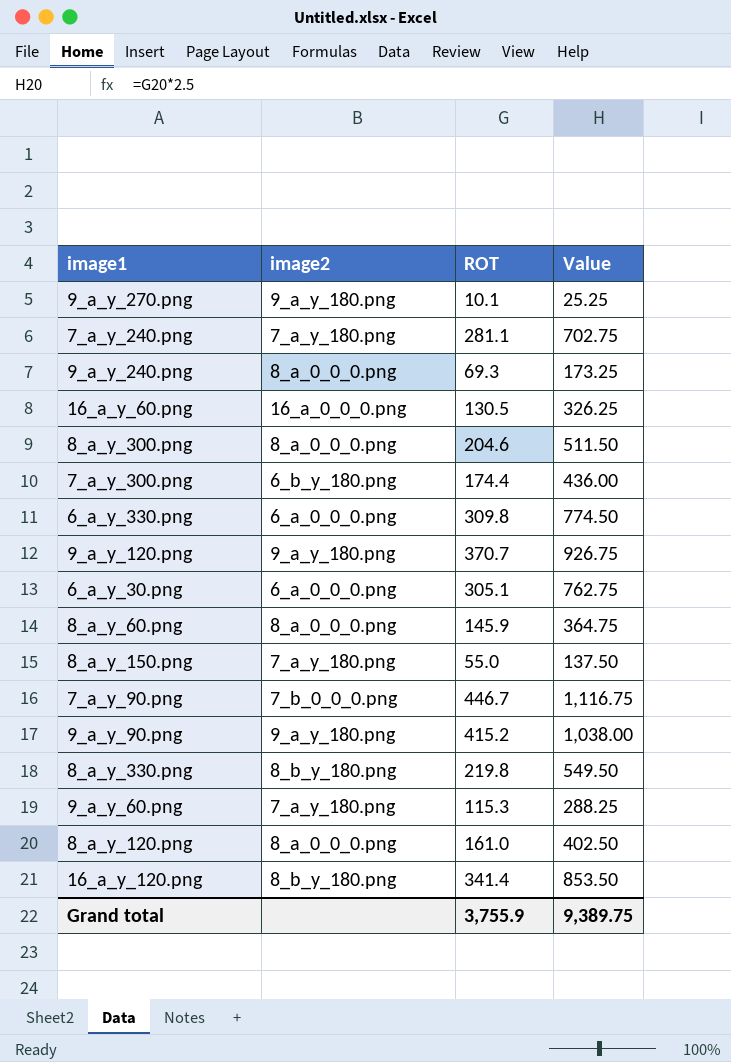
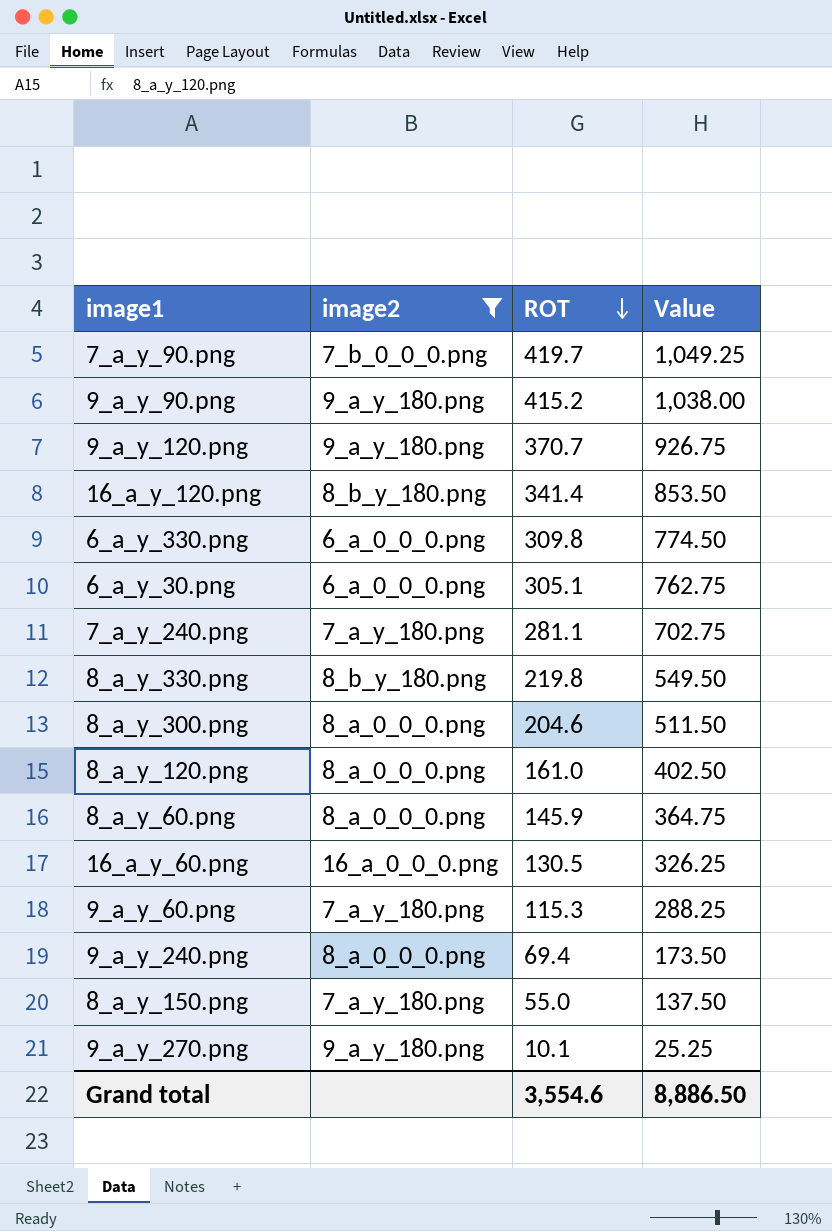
filter: none -> image2 != 6_b_y_180.png
row order: none -> ROT descending
7_a_y_90.png | ROT: 446.7 -> 419.7
7_a_y_90.png | Value: 1,116.75 -> 1,049.25
9_a_y_240.png | ROT: 69.3 -> 69.4
9_a_y_240.png | Value: 173.25 -> 173.50
Grand total | ROT: 3,755.9 -> 3,554.6
Grand total | Value: 9,389.75 -> 8,886.50

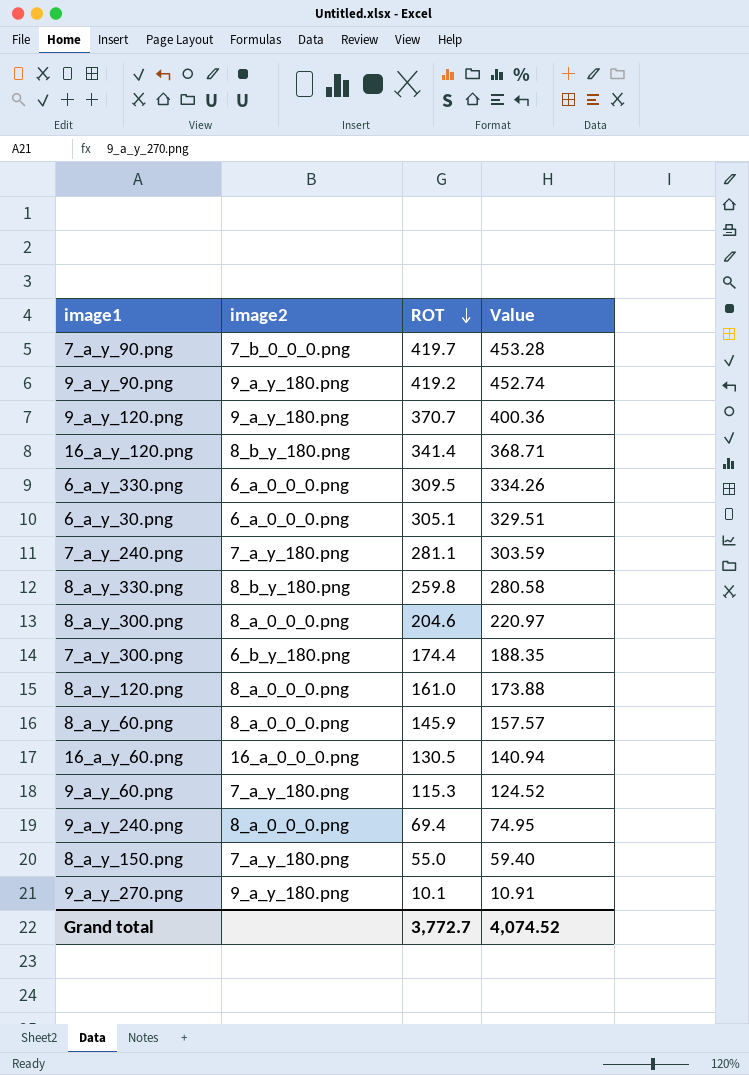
filter: image2 != 6_b_y_180.png -> none
column Value | formula: [ROT] * 2.5 -> [ROT] * 1.08
9_a_y_90.png | ROT: 415.2 -> 419.2
6_a_y_330.png | ROT: 309.8 -> 309.5
8_a_y_330.png | ROT: 219.8 -> 259.8
Grand total | ROT: 3,554.6 -> 3,772.7
Grand total | Value: 8,886.50 -> 4,074.52

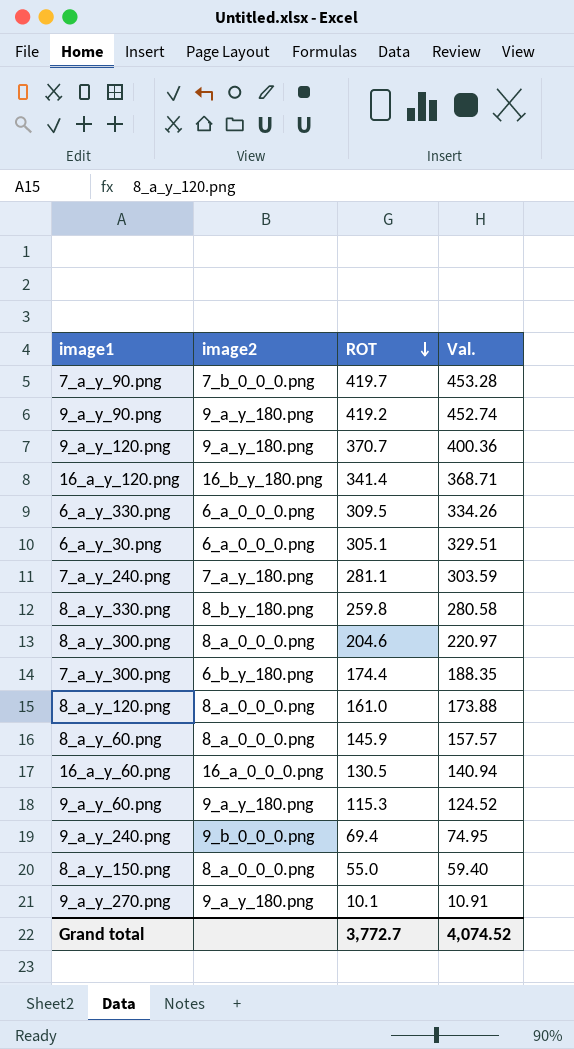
column name: Value -> Val.
16_a_y_120.png | image2: 8_b_y_180.png -> 16_b_y_180.png
9_a_y_60.png | image2: 7_a_y_180.png -> 9_a_y_180.png
9_a_y_240.png | image2: 8_a_0_0_0.png -> 9_b_0_0_0.png
8_a_y_150.png | image2: 7_a_y_180.png -> 8_a_0_0_0.png

